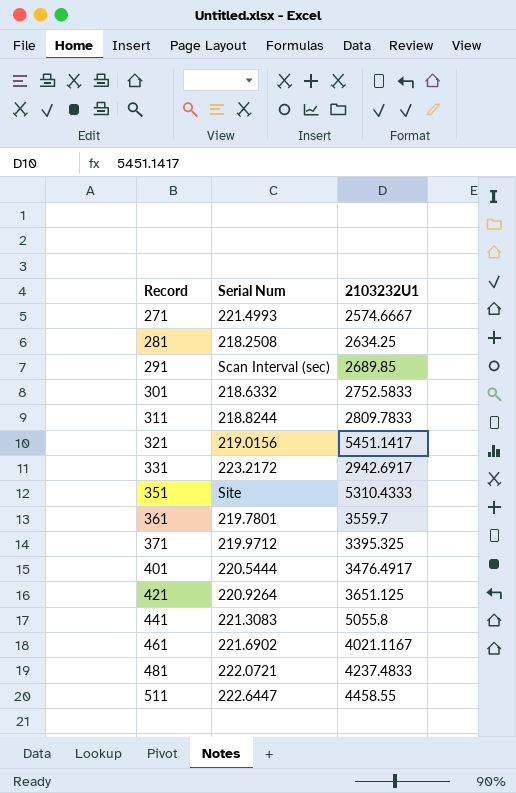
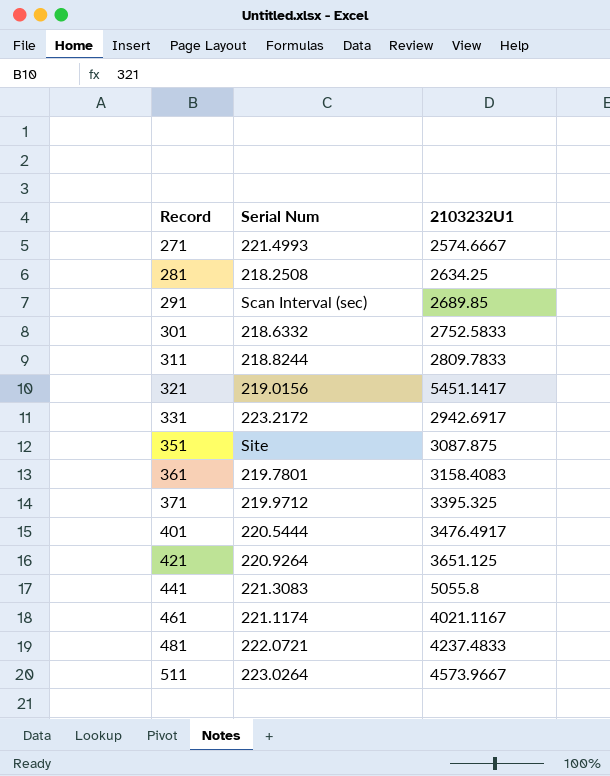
351 | 2103232U1: 5310.4333 -> 3087.875
361 | 2103232U1: 3559.7 -> 3158.4083
461 | Serial Num: 221.6902 -> 221.1174
511 | Serial Num: 222.6447 -> 223.0264
511 | 2103232U1: 4458.55 -> 4573.9667

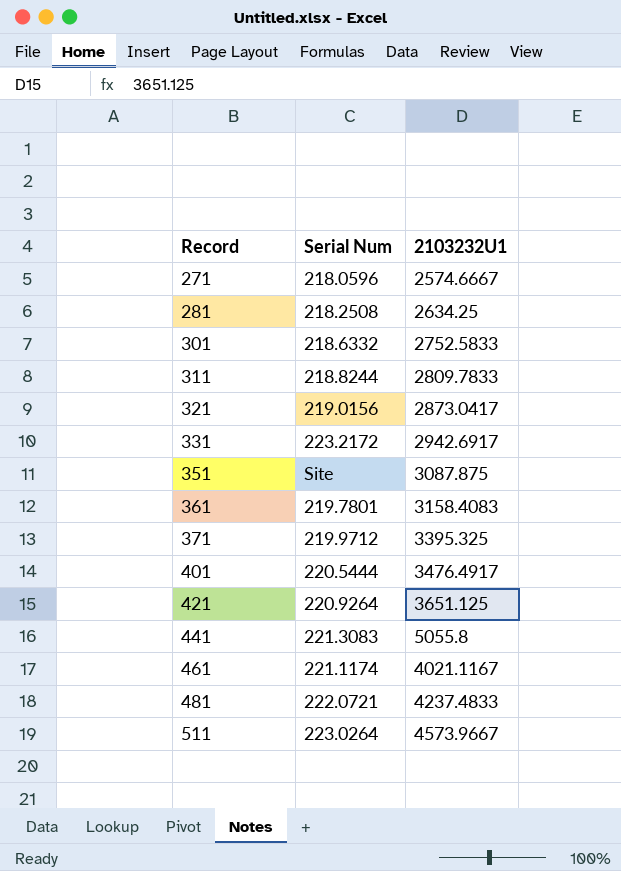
row 291: Scan Interval (sec) | 2689.85 -> none
271 | Serial Num: 221.4993 -> 218.0596
321 | 2103232U1: 5451.1417 -> 2873.0417

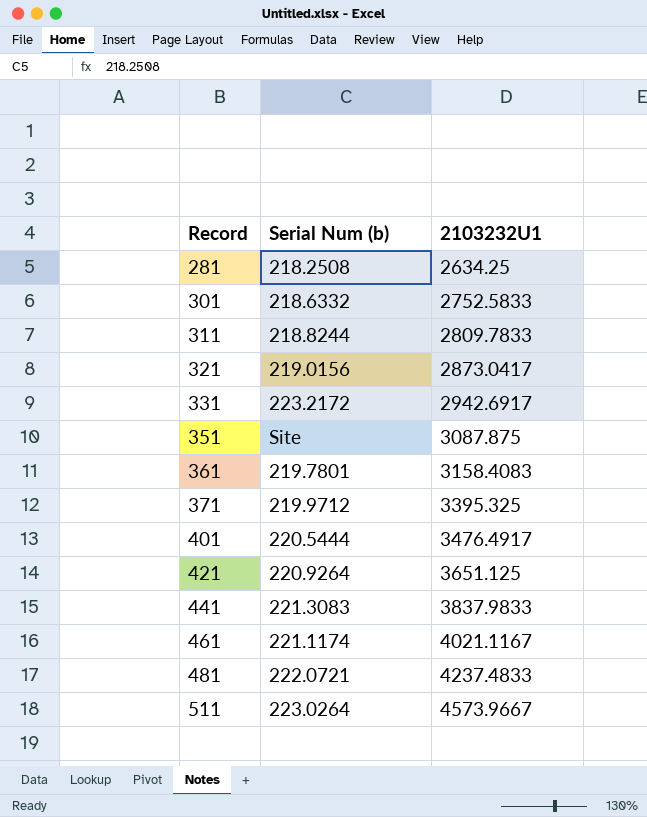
column name: Serial Num -> Serial Num (b)
row 271: 218.0596 | 2574.6667 -> none
441 | 2103232U1: 5055.8 -> 3837.9833

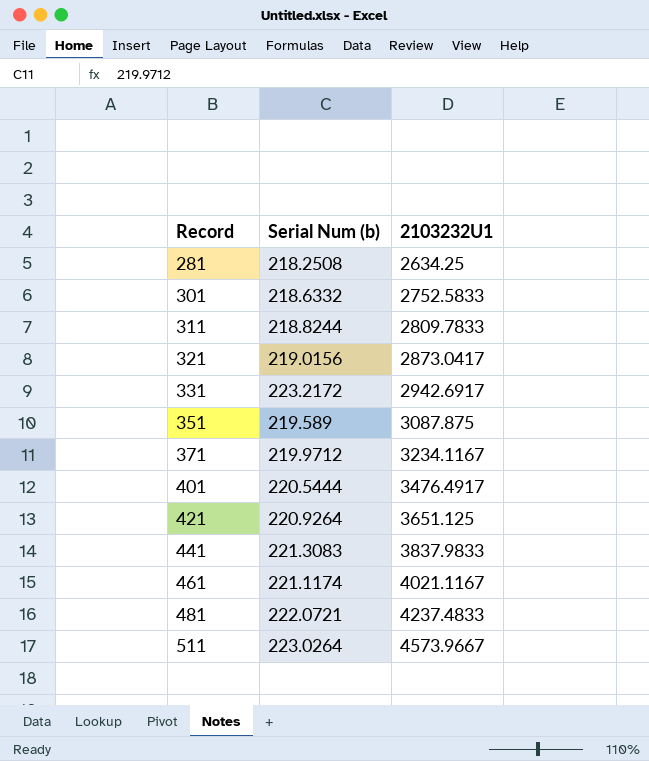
row 361: 219.7801 | 3158.4083 -> none
351 | Serial Num (b): Site -> 219.589
371 | 2103232U1: 3395.325 -> 3234.1167

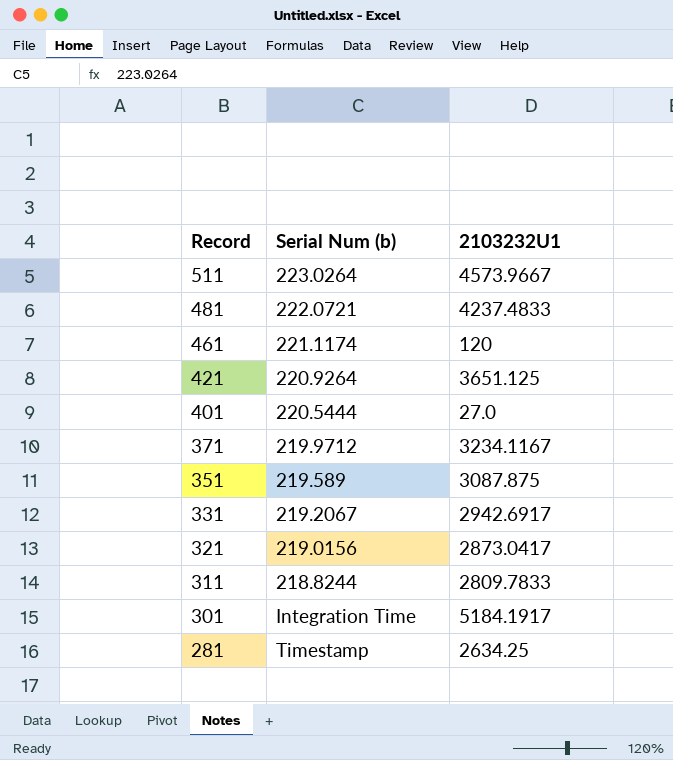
row order: Record ascending -> Record descending
row 441: 221.3083 | 3837.9833 -> none
461 | 2103232U1: 4021.1167 -> 120
401 | 2103232U1: 3476.4917 -> 27.0
331 | Serial Num (b): 223.2172 -> 219.2067
301 | Serial Num (b): 218.6332 -> Integration Time
301 | 2103232U1: 2752.5833 -> 5184.1917
281 | Serial Num (b): 218.2508 -> Timestamp

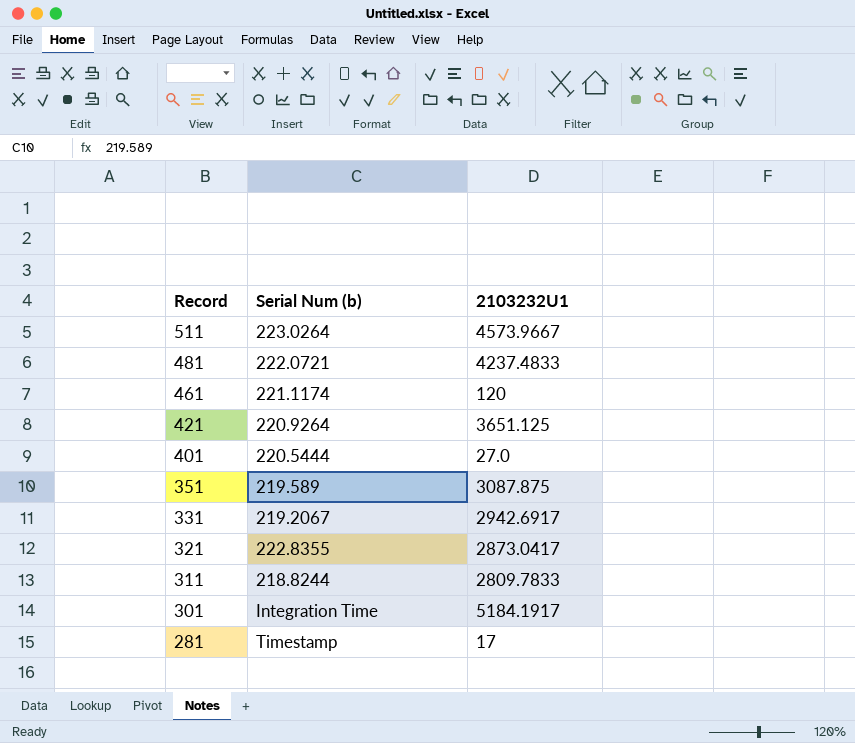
row 371: 219.9712 | 3234.1167 -> none
321 | Serial Num (b): 219.0156 -> 222.8355
281 | 2103232U1: 2634.25 -> 17

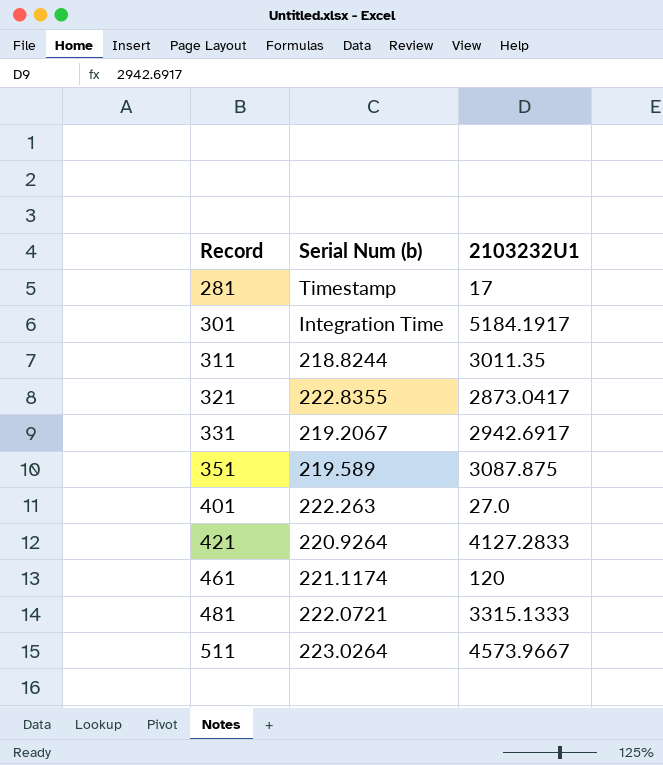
row order: Record descending -> Record ascending
311 | 2103232U1: 2809.7833 -> 3011.35
401 | Serial Num (b): 220.5444 -> 222.263
421 | 2103232U1: 3651.125 -> 4127.2833
481 | 2103232U1: 4237.4833 -> 3315.1333

